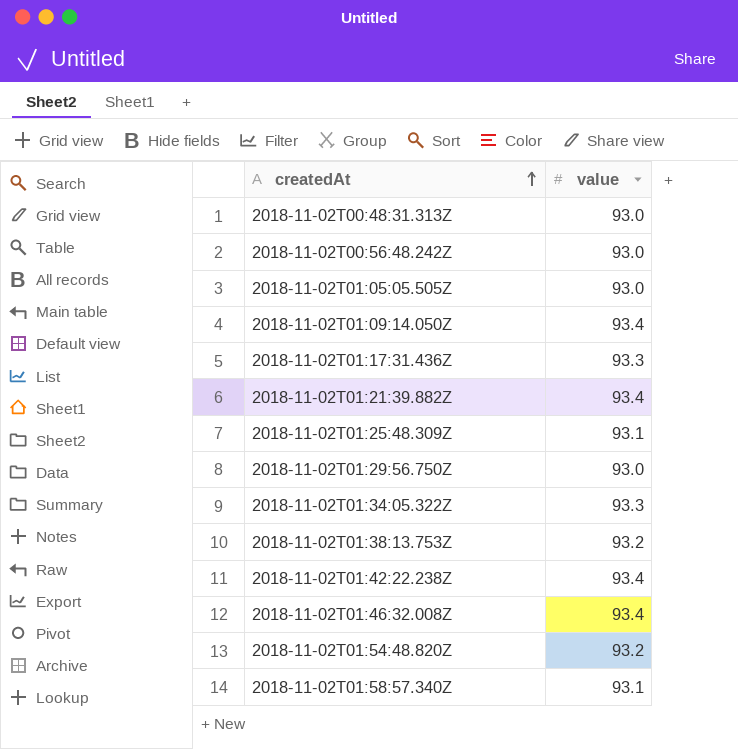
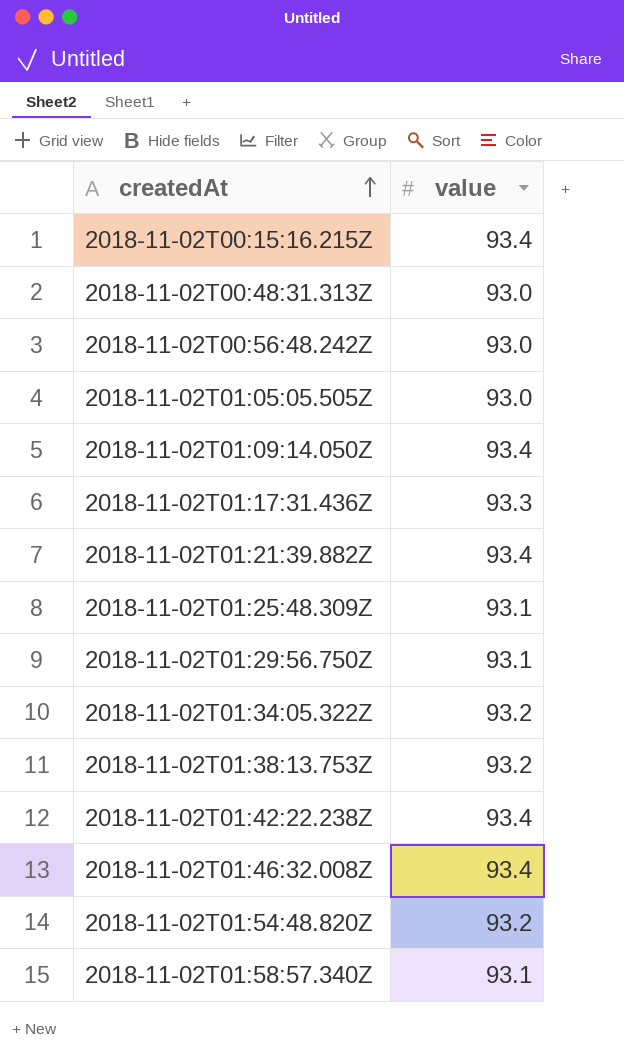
row 2018-11-02T00:15:16.215Z: none -> 93.4
2018-11-02T01:29:56.750Z | value: 93.0 -> 93.1
2018-11-02T01:34:05.322Z | value: 93.3 -> 93.2

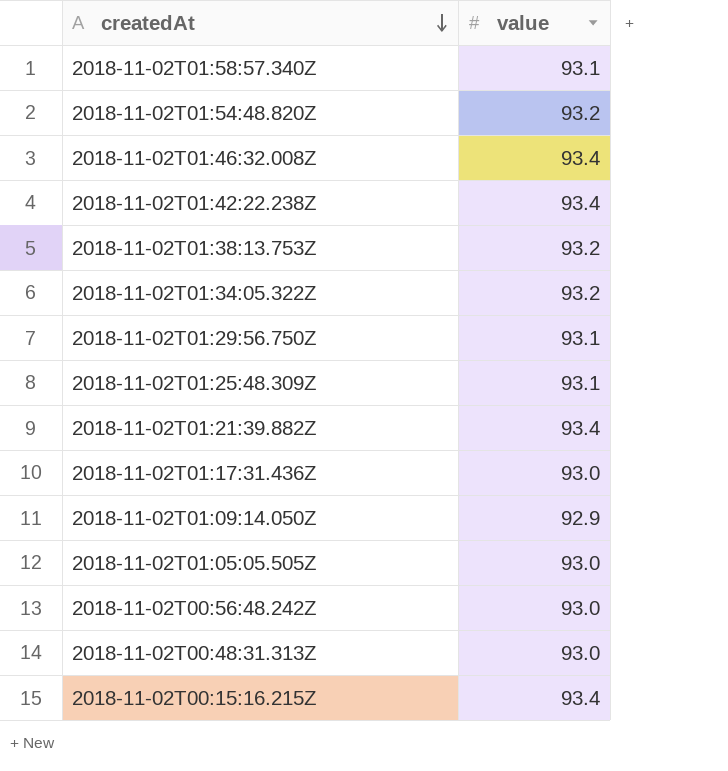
row order: createdAt ascending -> createdAt descending
2018-11-02T01:17:31.436Z | value: 93.3 -> 93.0
2018-11-02T01:09:14.050Z | value: 93.4 -> 92.9

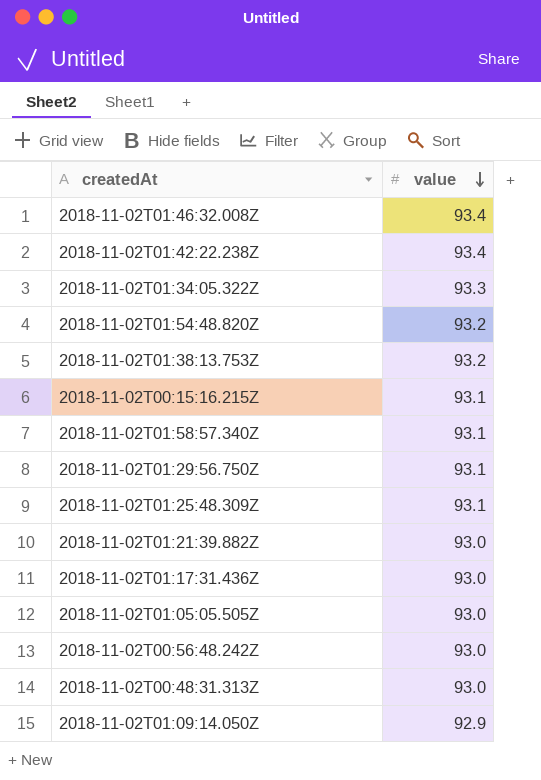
row order: createdAt descending -> value descending
2018-11-02T01:34:05.322Z | value: 93.2 -> 93.3
2018-11-02T00:15:16.215Z | value: 93.4 -> 93.1
2018-11-02T01:21:39.882Z | value: 93.4 -> 93.0

